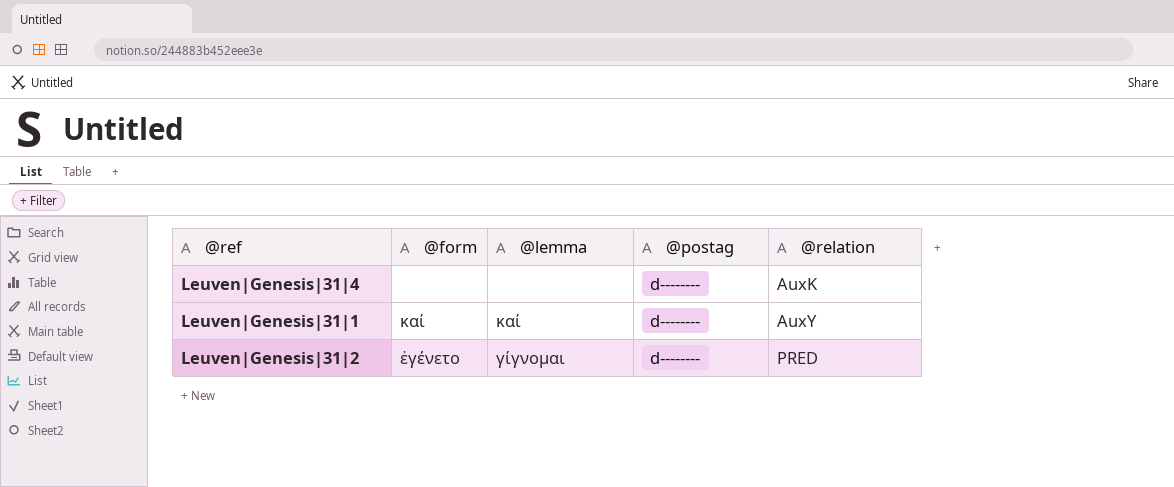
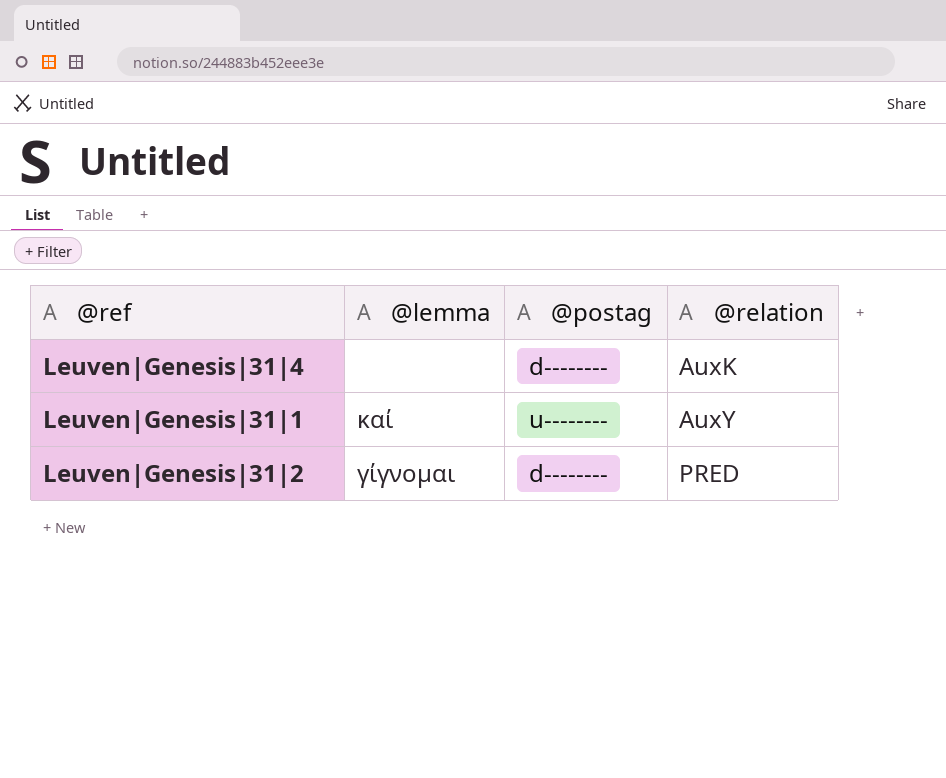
column @form | position: 2 -> none
Leuven|Genesis|31|1 | @postag: d-------- -> u--------

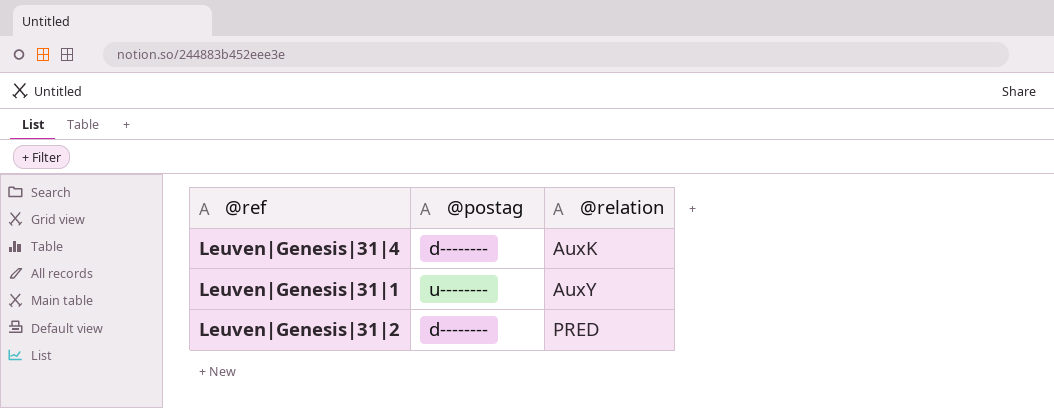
column @lemma | position: 2 -> none

